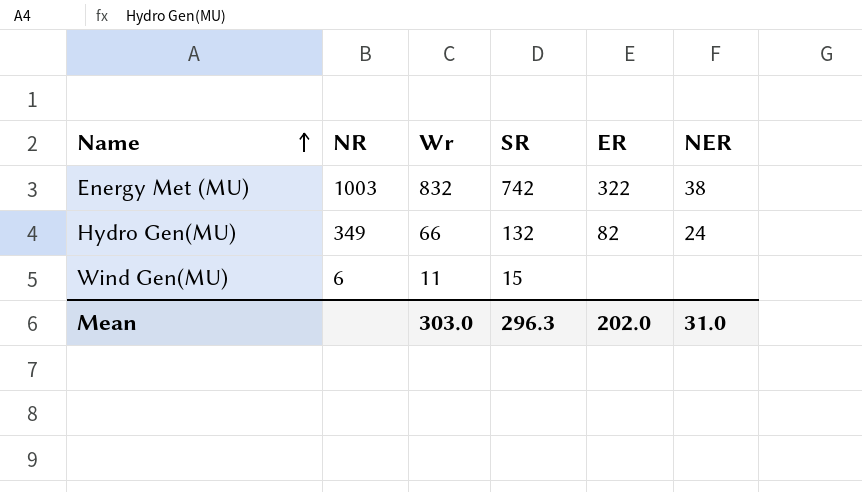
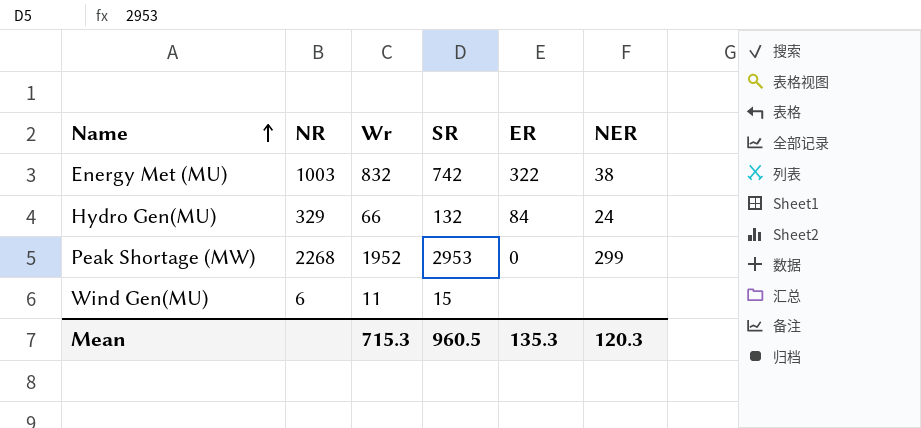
Hydro Gen(MU) | NR: 349 -> 329
Hydro Gen(MU) | ER: 82 -> 84
row Peak Shortage (MW): none -> 2268 | 1952 | 2953 | 0 | 299
Mean | Wr: 303.0 -> 715.3
Mean | SR: 296.3 -> 960.5
Mean | ER: 202.0 -> 135.3
Mean | NER: 31.0 -> 120.3

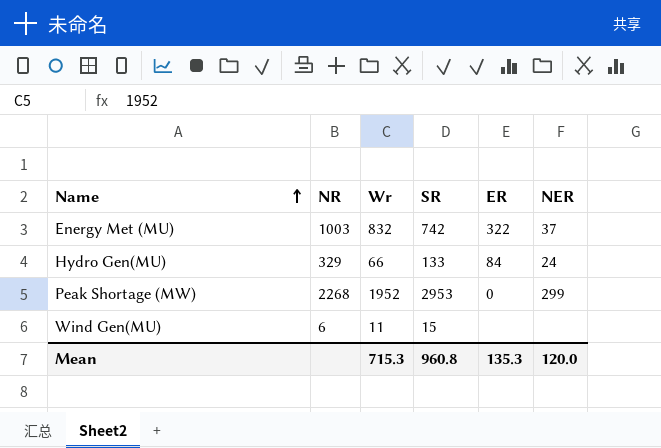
Energy Met (MU) | NER: 38 -> 37
Hydro Gen(MU) | SR: 132 -> 133
Mean | SR: 960.5 -> 960.8
Mean | NER: 120.3 -> 120.0

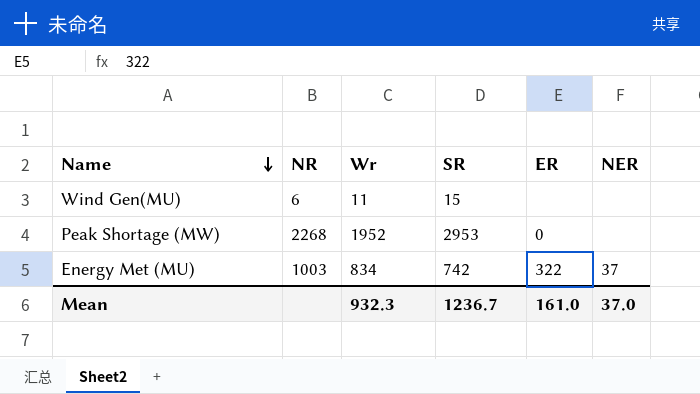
row order: Name ascending -> Name descending
row Hydro Gen(MU): 329 | 66 | 133 | 84 | 24 -> none
Peak Shortage (MW) | NER: 299 -> none
Energy Met (MU) | Wr: 832 -> 834
Mean | Wr: 715.3 -> 932.3
Mean | SR: 960.8 -> 1236.7
Mean | ER: 135.3 -> 161.0
Mean | NER: 120.0 -> 37.0

